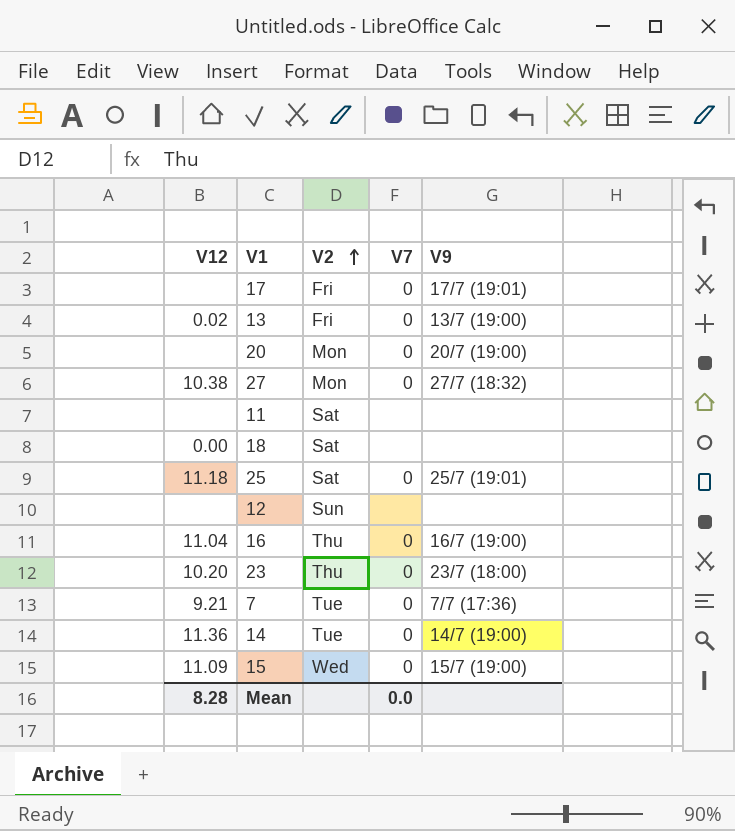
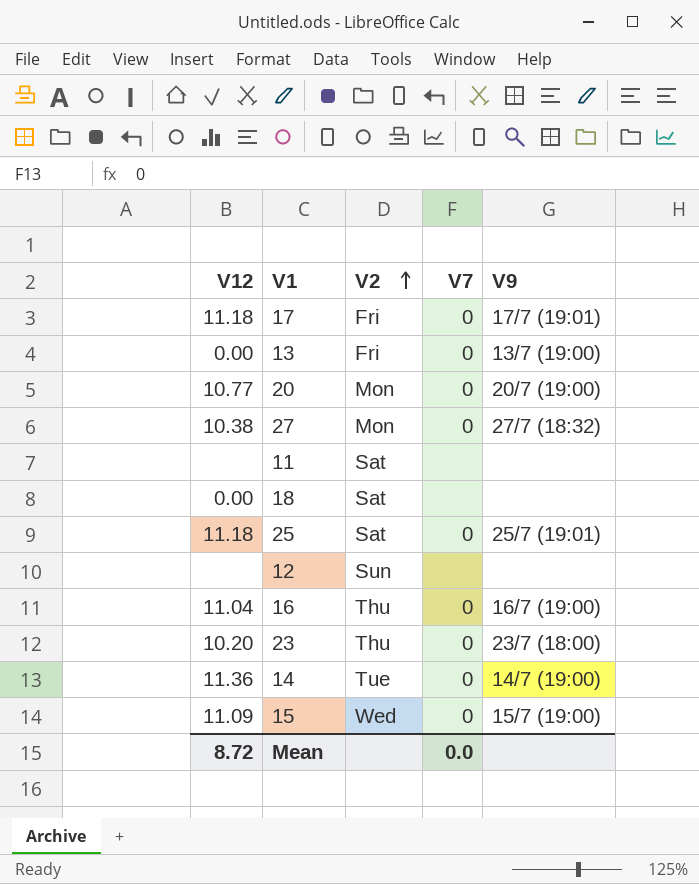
row 7: 9.21 | Tue | 0 | 7/7 (17:36) -> none
17 | V12: none -> 11.18
13 | V12: 0.02 -> 0.00
20 | V12: none -> 10.77
Mean | V12: 8.28 -> 8.72

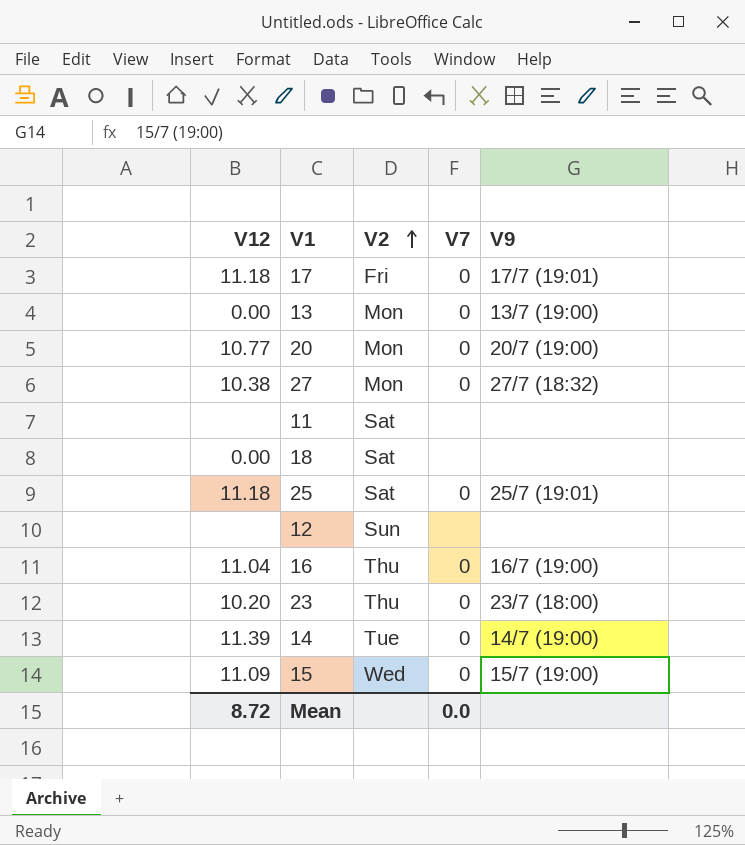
13 | V2: Fri -> Mon
14 | V12: 11.36 -> 11.39

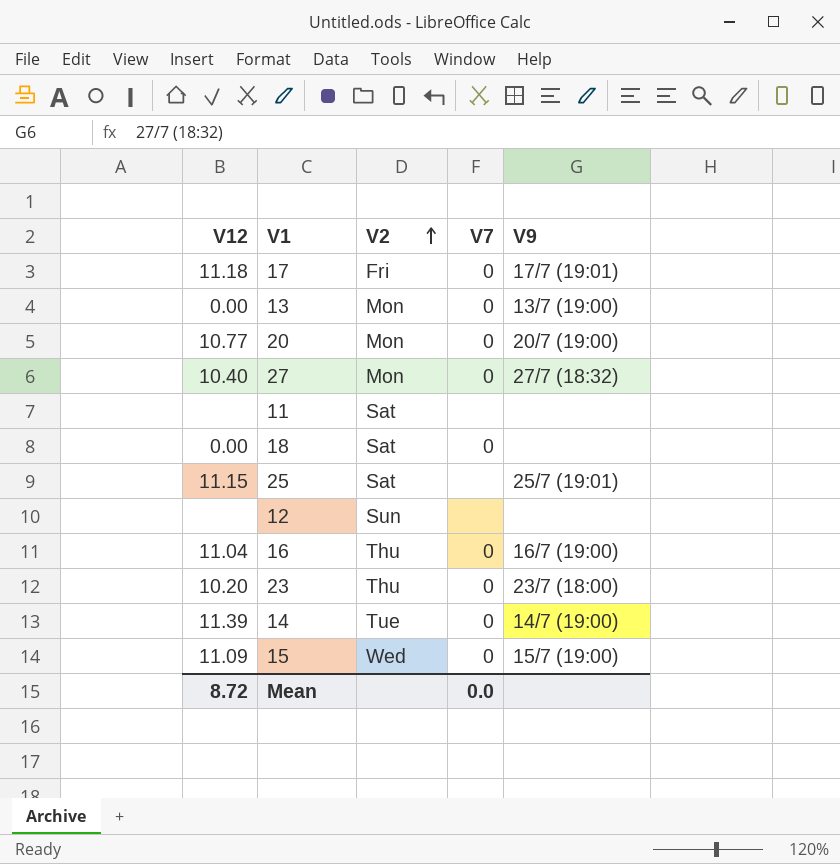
27 | V12: 10.38 -> 10.40
18 | V7: none -> 0
25 | V12: 11.18 -> 11.15
25 | V7: 0 -> none

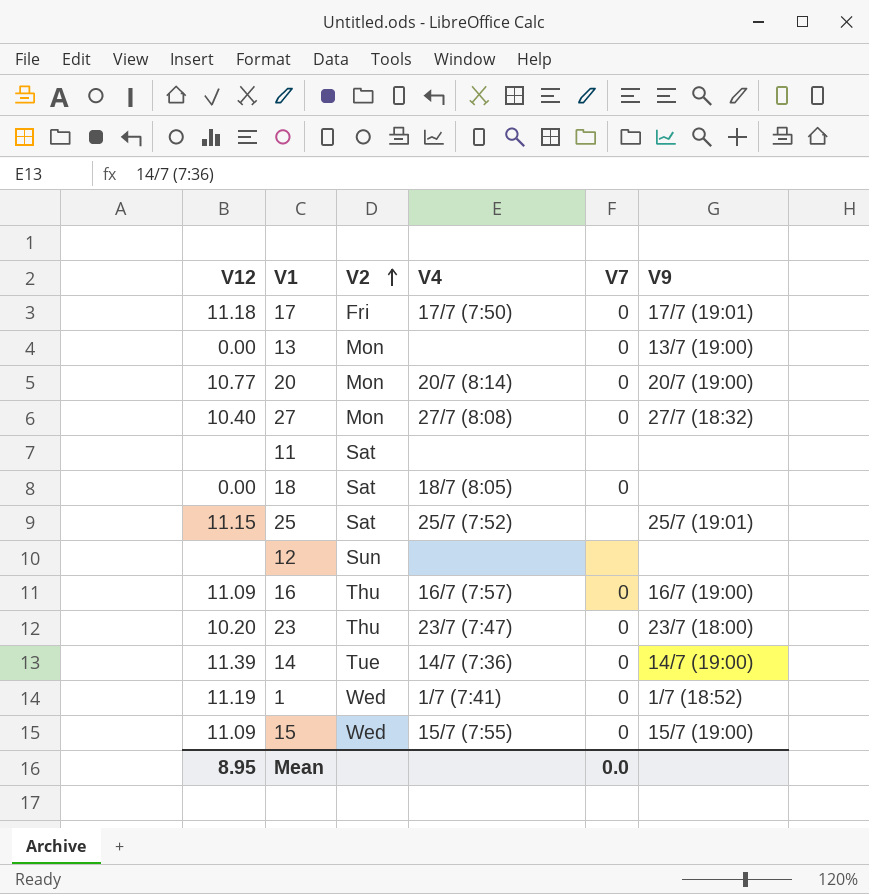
column V4 | position: none -> 4
16 | V12: 11.04 -> 11.09
row 1: none -> 11.19 | Wed | 1/7 (7:41) | 0 | 1/7 (18:52)
Mean | V12: 8.72 -> 8.95

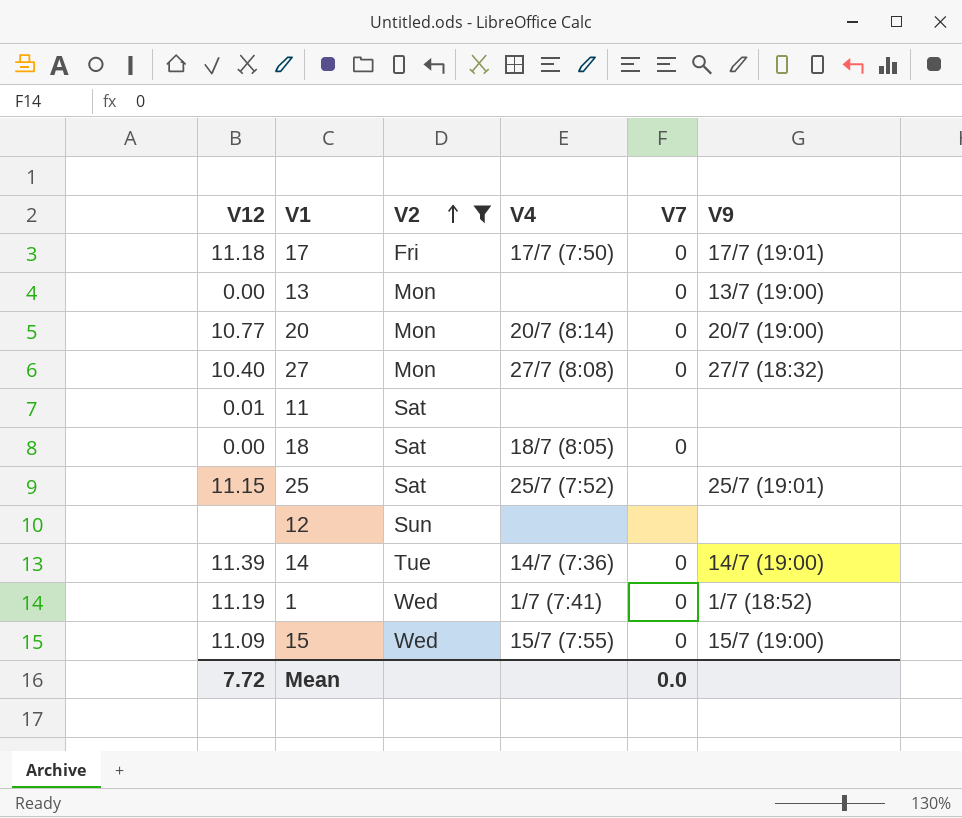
filter: none -> V2 != Thu
11 | V12: none -> 0.01
Mean | V12: 8.95 -> 7.72

